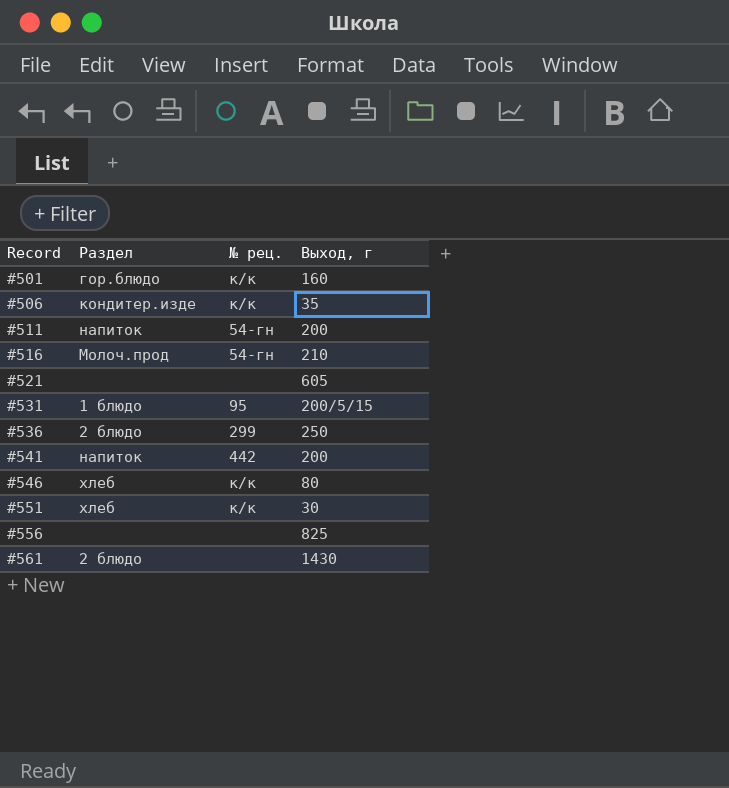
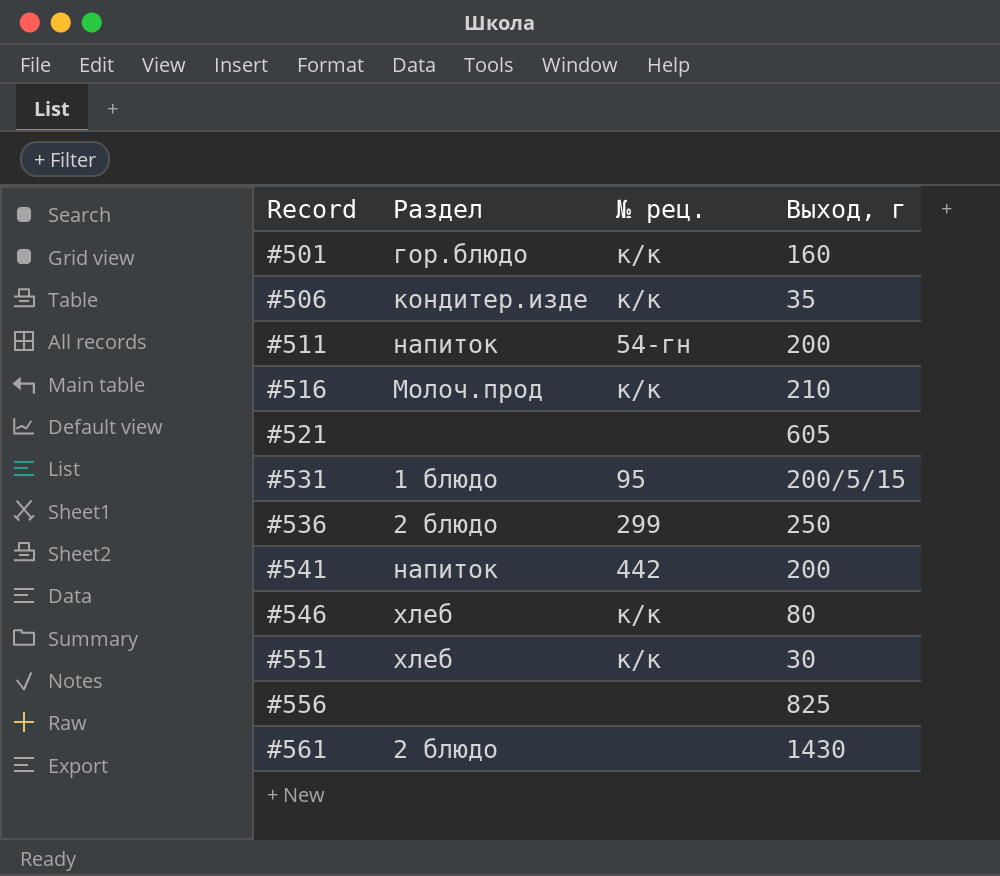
#516 | № рец.: 54-гн -> к/к

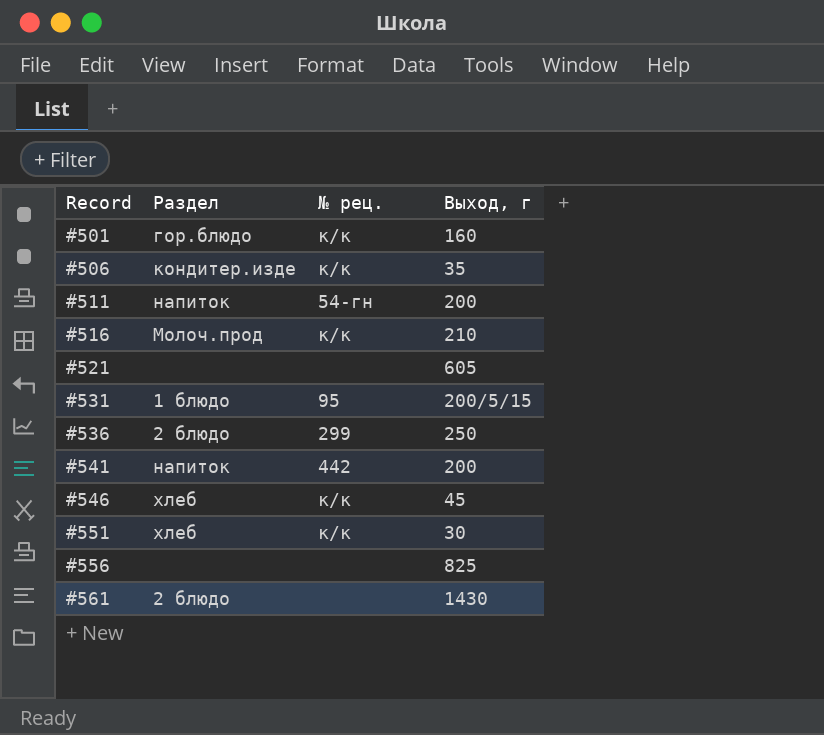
#546 | Выход, г: 80 -> 45

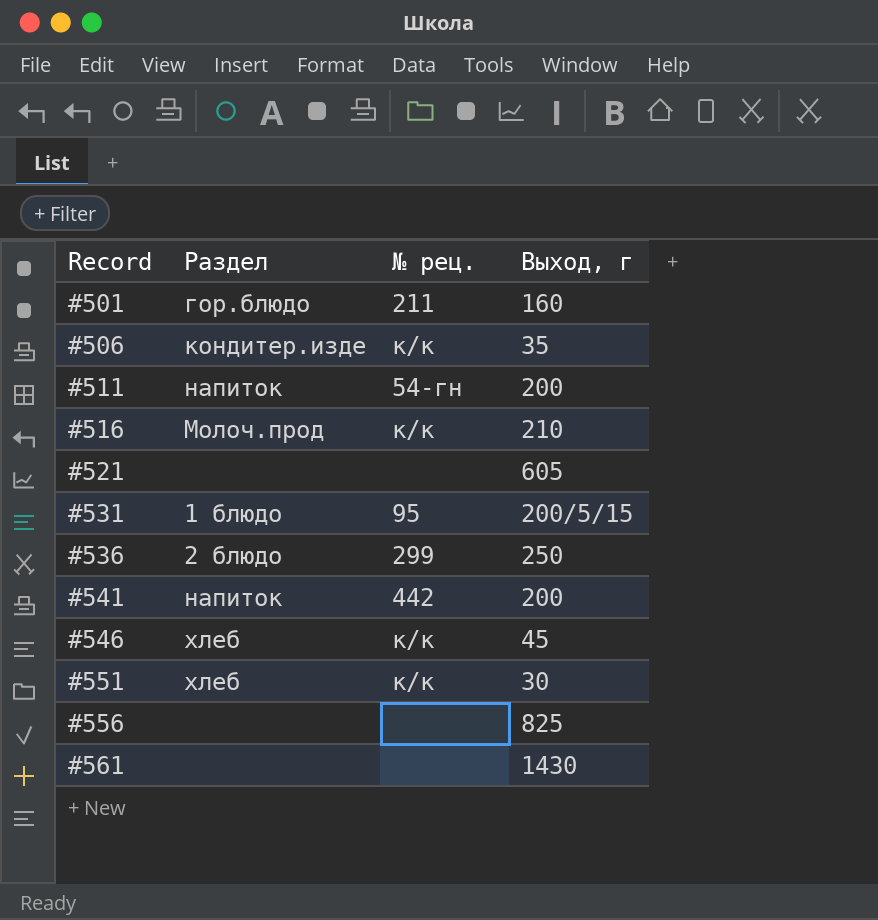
#501 | № рец.: к/к -> 211
#561 | Раздел: 2 блюдо -> none

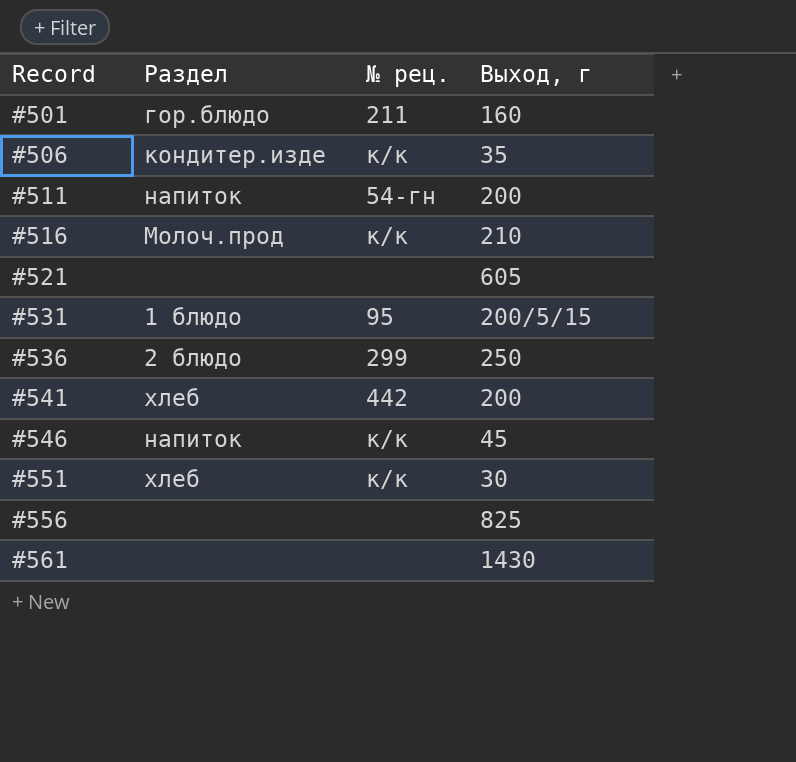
#541 | Раздел: напиток -> хлеб
#546 | Раздел: хлеб -> напиток

